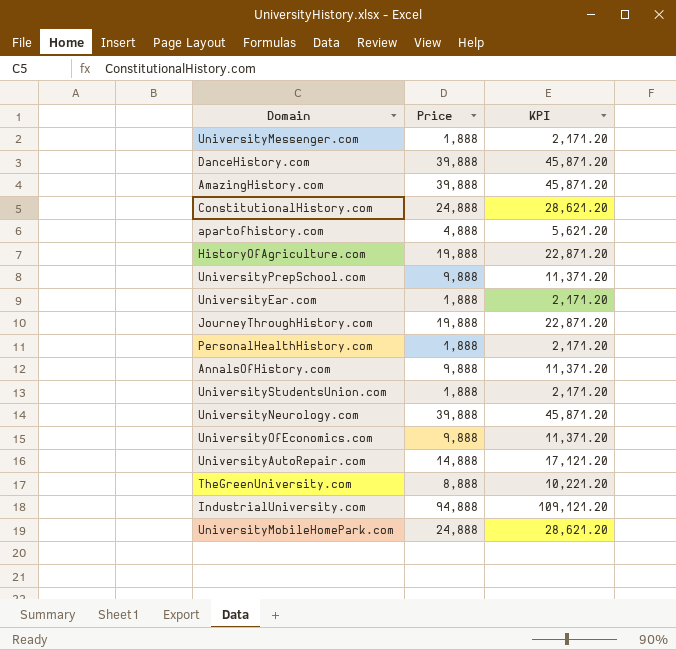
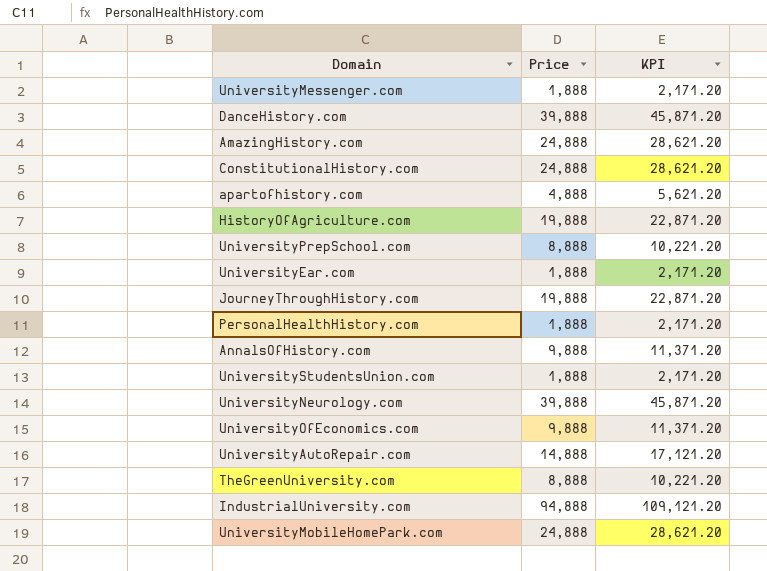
AmazingHistory.com | Price: 39,888 -> 24,888
AmazingHistory.com | KPI: 45,871.20 -> 28,621.20
UniversityPrepSchool.com | Price: 9,888 -> 8,888
UniversityPrepSchool.com | KPI: 11,371.20 -> 10,221.20

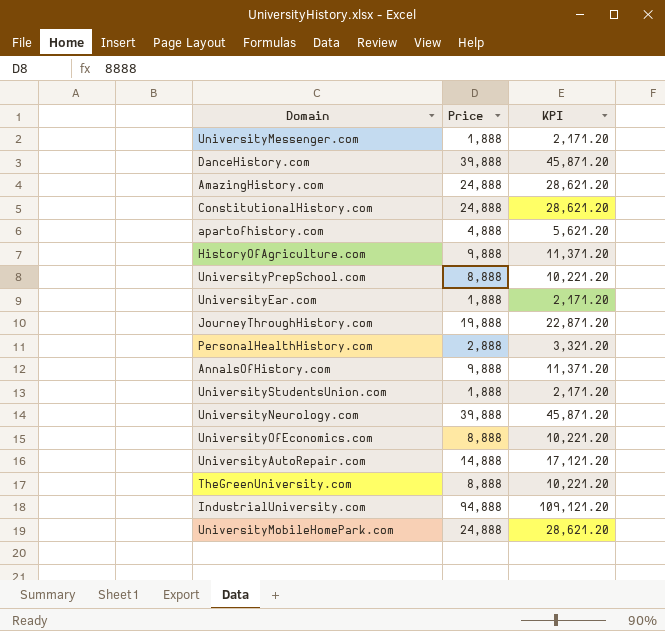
HistoryOfAgriculture.com | Price: 19,888 -> 9,888
HistoryOfAgriculture.com | KPI: 22,871.20 -> 11,371.20
PersonalHealthHistory.com | Price: 1,888 -> 2,888
PersonalHealthHistory.com | KPI: 2,171.20 -> 3,321.20
UniversityOfEconomics.com | Price: 9,888 -> 8,888
UniversityOfEconomics.com | KPI: 11,371.20 -> 10,221.20

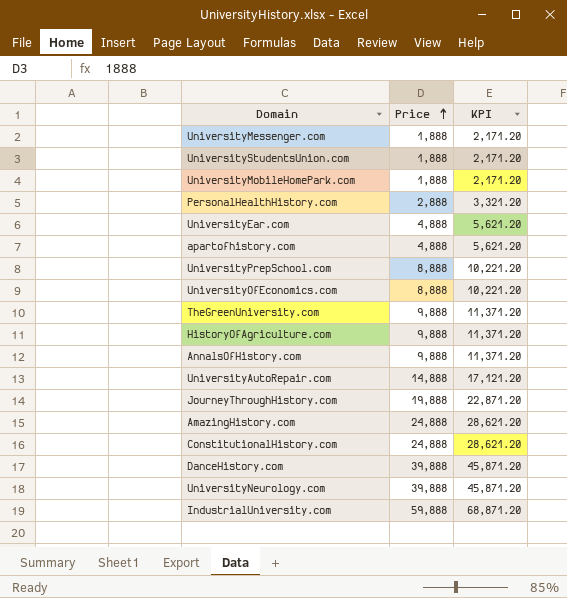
row order: none -> Price ascending
UniversityMobileHomePark.com | Price: 24,888 -> 1,888
UniversityMobileHomePark.com | KPI: 28,621.20 -> 2,171.20
UniversityEar.com | Price: 1,888 -> 4,888
UniversityEar.com | KPI: 2,171.20 -> 5,621.20
TheGreenUniversity.com | Price: 8,888 -> 9,888
TheGreenUniversity.com | KPI: 10,221.20 -> 11,371.20
IndustrialUniversity.com | Price: 94,888 -> 59,888
IndustrialUniversity.com | KPI: 109,121.20 -> 68,871.20

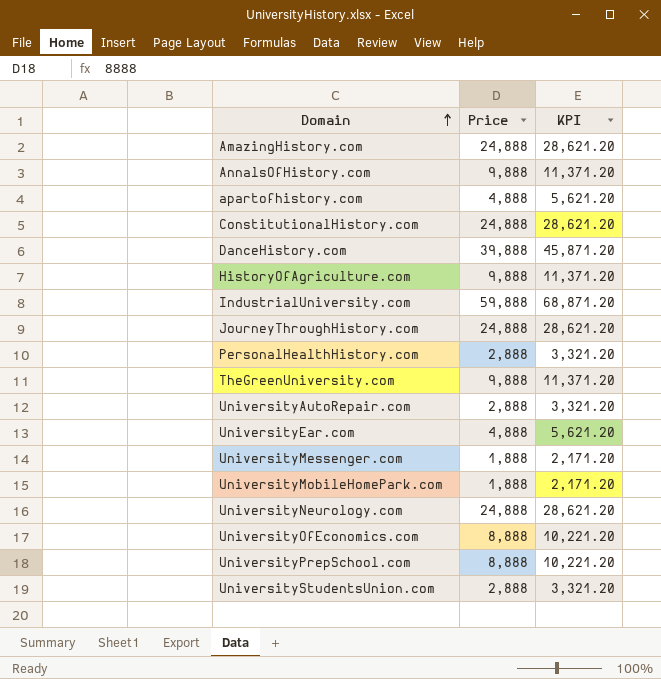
row order: Price ascending -> Domain ascending
JourneyThroughHistory.com | Price: 19,888 -> 24,888
JourneyThroughHistory.com | KPI: 22,871.20 -> 28,621.20
UniversityAutoRepair.com | Price: 14,888 -> 2,888
UniversityAutoRepair.com | KPI: 17,121.20 -> 3,321.20
UniversityNeurology.com | Price: 39,888 -> 24,888
UniversityNeurology.com | KPI: 45,871.20 -> 28,621.20
UniversityStudentsUnion.com | Price: 1,888 -> 2,888
UniversityStudentsUnion.com | KPI: 2,171.20 -> 3,321.20

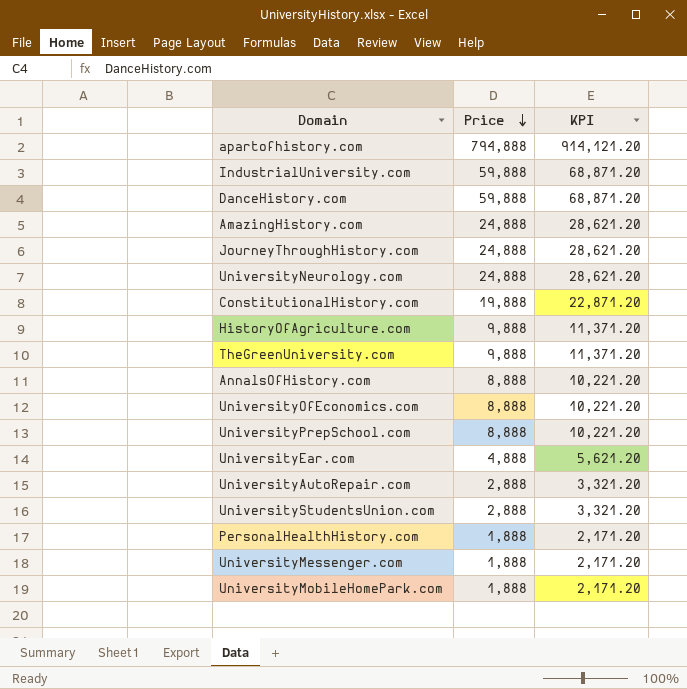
row order: Domain ascending -> Price descending
apartofhistory.com | Price: 4,888 -> 794,888
apartofhistory.com | KPI: 5,621.20 -> 914,121.20
DanceHistory.com | Price: 39,888 -> 59,888
DanceHistory.com | KPI: 45,871.20 -> 68,871.20
ConstitutionalHistory.com | Price: 24,888 -> 19,888
ConstitutionalHistory.com | KPI: 28,621.20 -> 22,871.20
AnnalsOfHistory.com | Price: 9,888 -> 8,888
AnnalsOfHistory.com | KPI: 11,371.20 -> 10,221.20
PersonalHealthHistory.com | Price: 2,888 -> 1,888
PersonalHealthHistory.com | KPI: 3,321.20 -> 2,171.20

